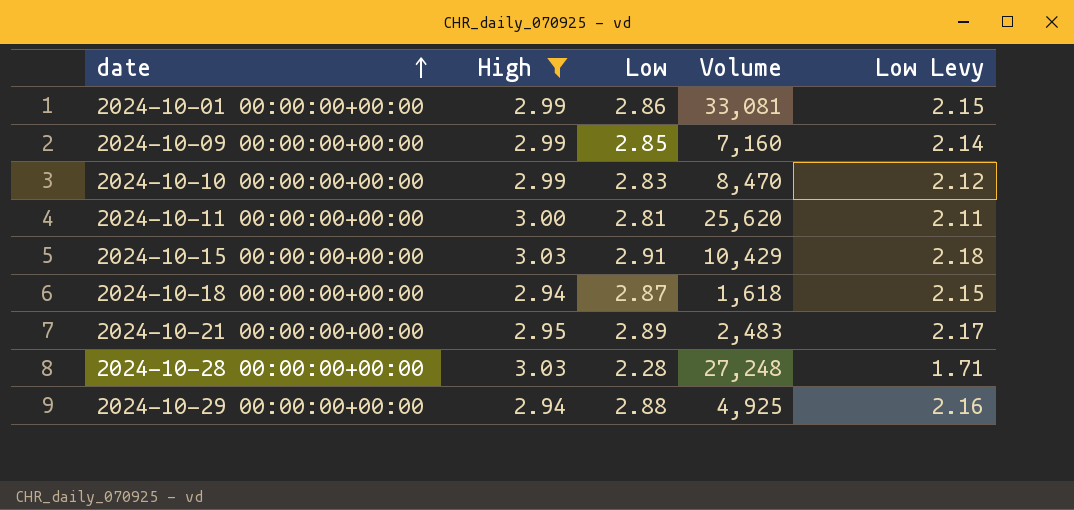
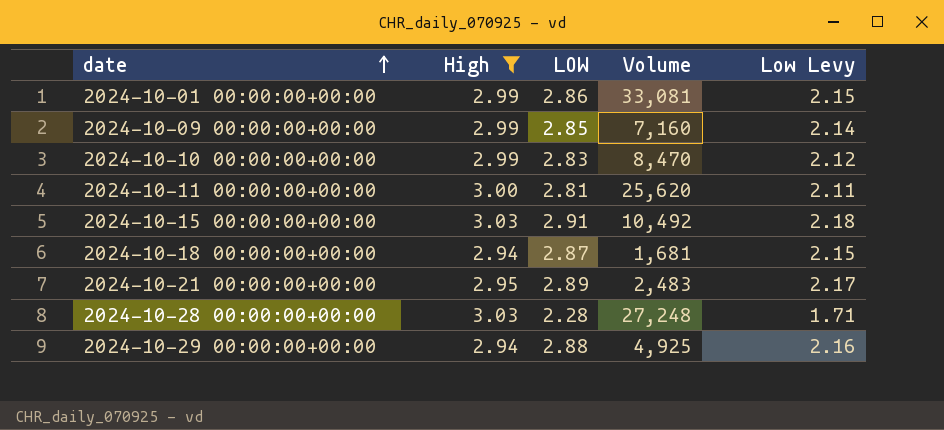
column name: Low -> LOW
2024-10-15 00:00:00+00:00 | Volume: 10,429 -> 10,492
2024-10-18 00:00:00+00:00 | Volume: 1,618 -> 1,681

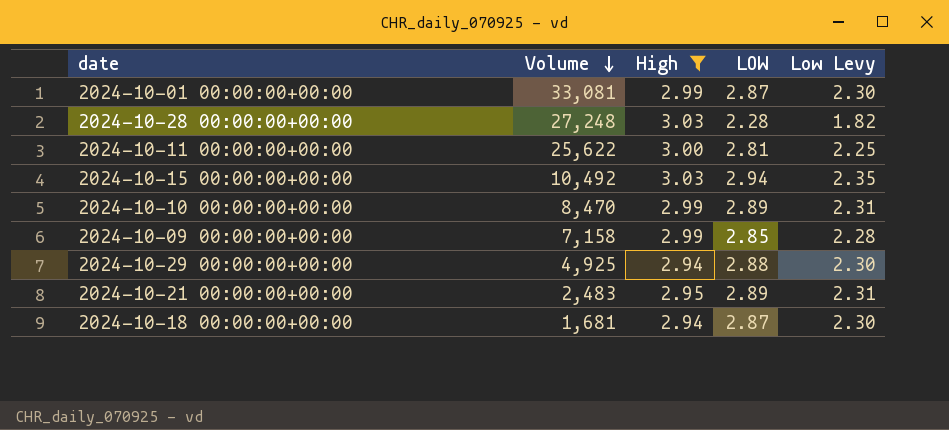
row order: date ascending -> Volume descending
column Volume | position: 4 -> 2
column Low Levy | formula: [LOW] * 0.75 -> [LOW] * 0.8
2024-10-01 00:00:00+00:00 | LOW: 2.86 -> 2.87
2024-10-11 00:00:00+00:00 | Volume: 25,620 -> 25,622
2024-10-15 00:00:00+00:00 | LOW: 2.91 -> 2.94
2024-10-10 00:00:00+00:00 | LOW: 2.83 -> 2.89
2024-10-09 00:00:00+00:00 | Volume: 7,160 -> 7,158

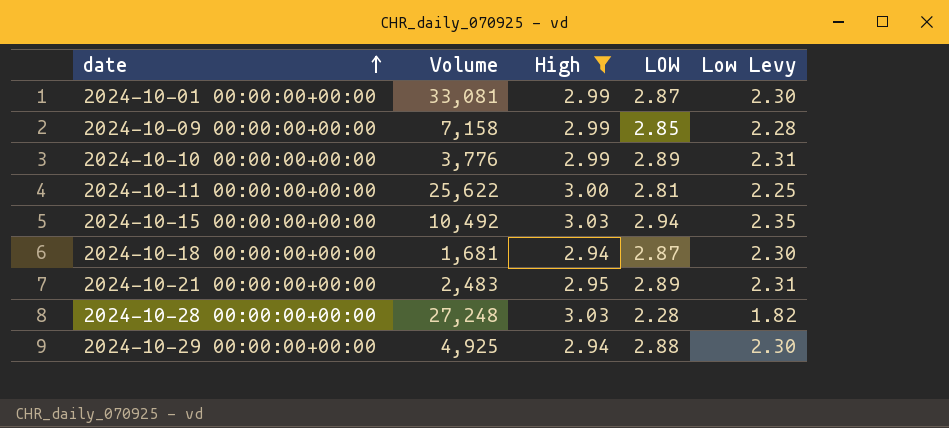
row order: Volume descending -> date ascending
2024-10-10 00:00:00+00:00 | Volume: 8,470 -> 3,776

